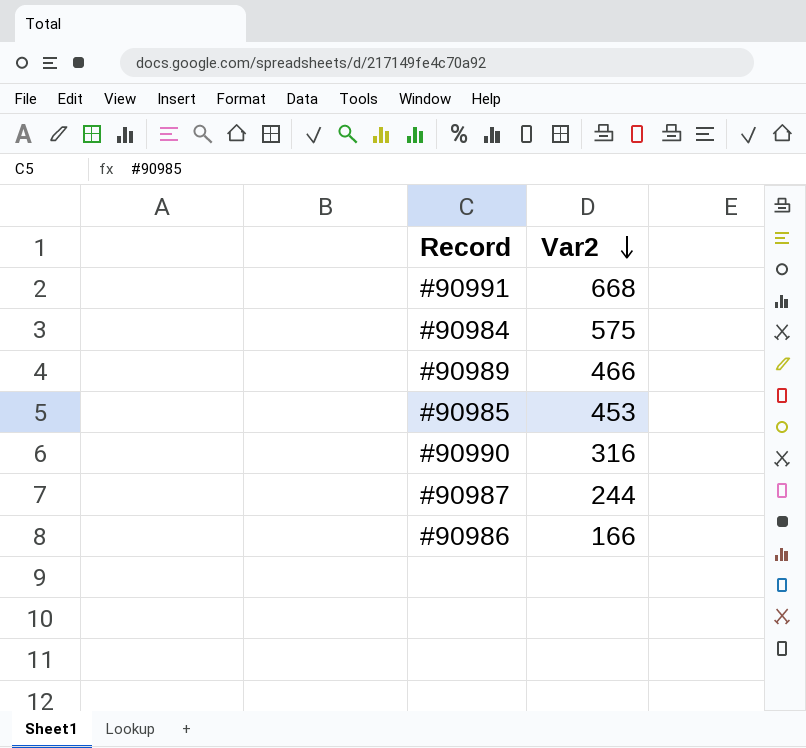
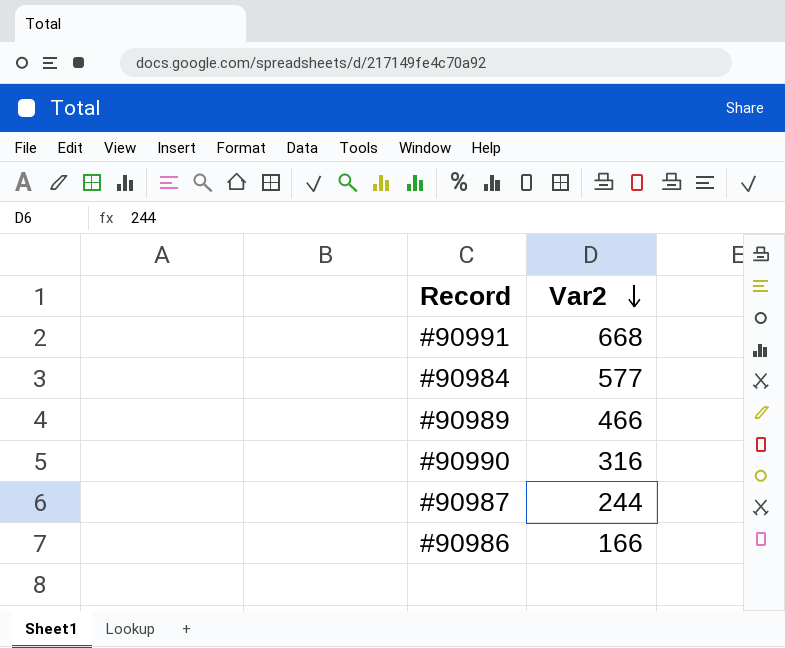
row #90985: 453 -> none
#90984 | Var2: 575 -> 577

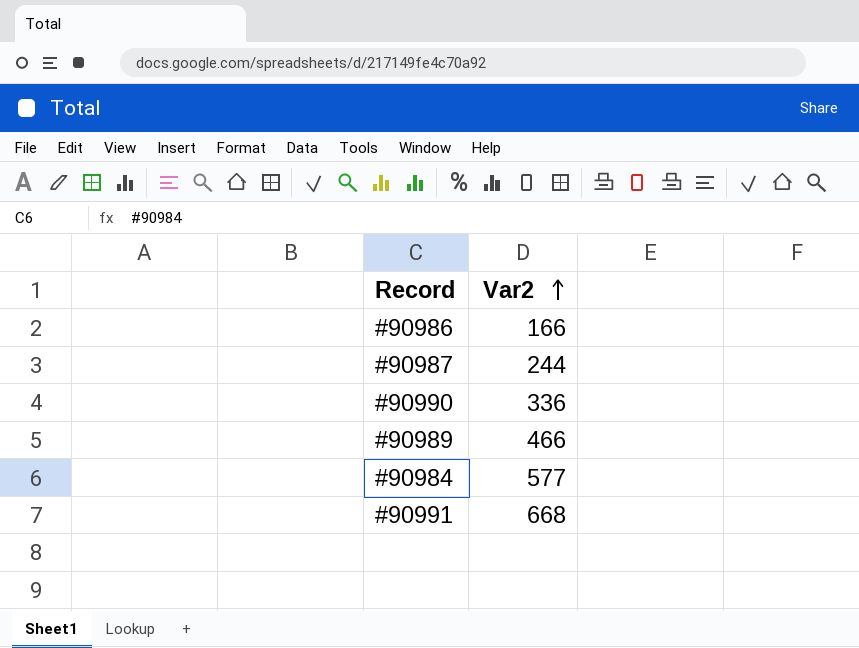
row order: Var2 descending -> Var2 ascending
#90990 | Var2: 316 -> 336

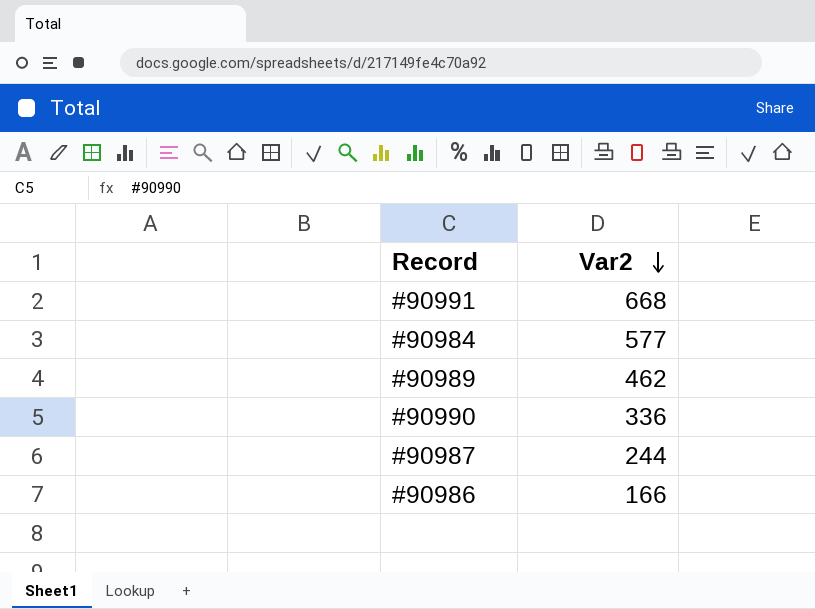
row order: Var2 ascending -> Var2 descending
#90989 | Var2: 466 -> 462

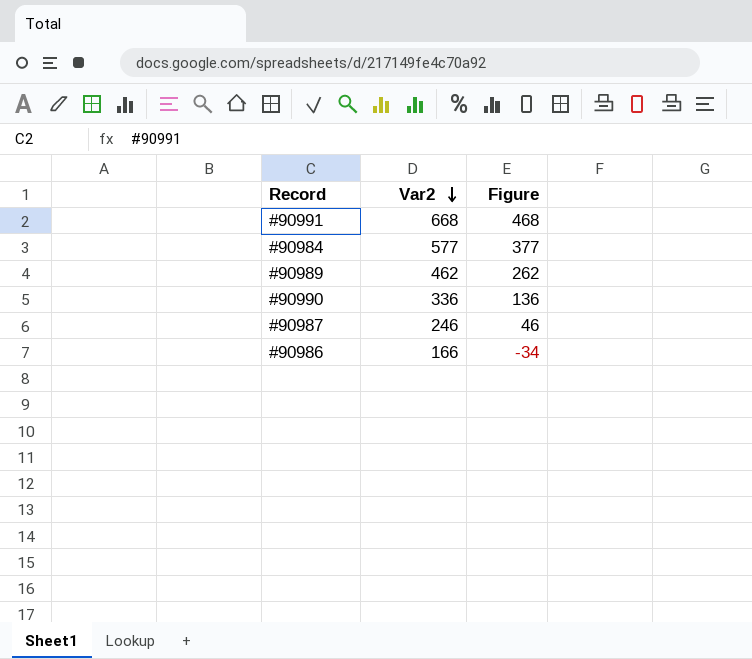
column Figure | formula: none -> [Var2] - 200
#90987 | Var2: 244 -> 246

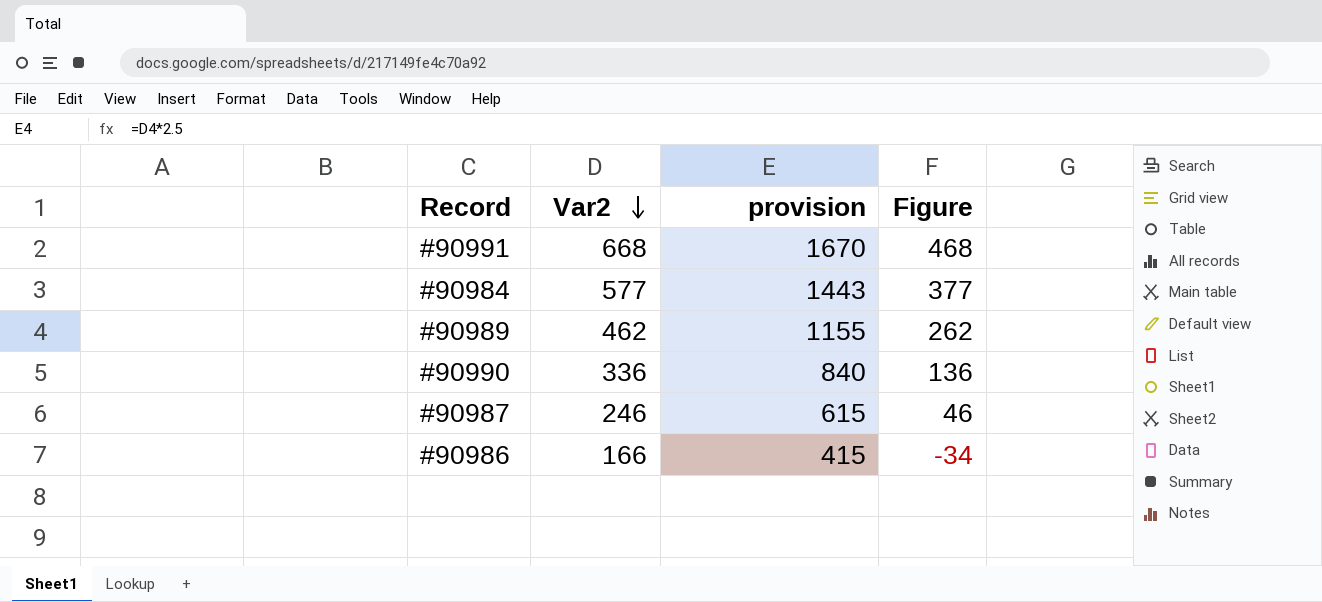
column provision | formula: none -> [Var2] * 2.5

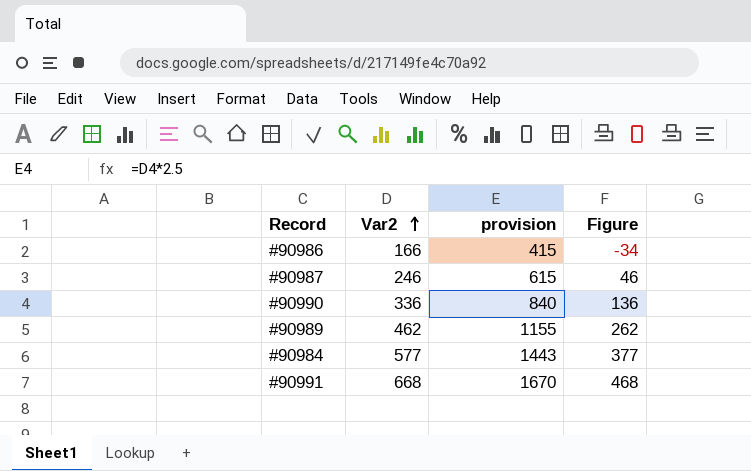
row order: Var2 descending -> Var2 ascending

